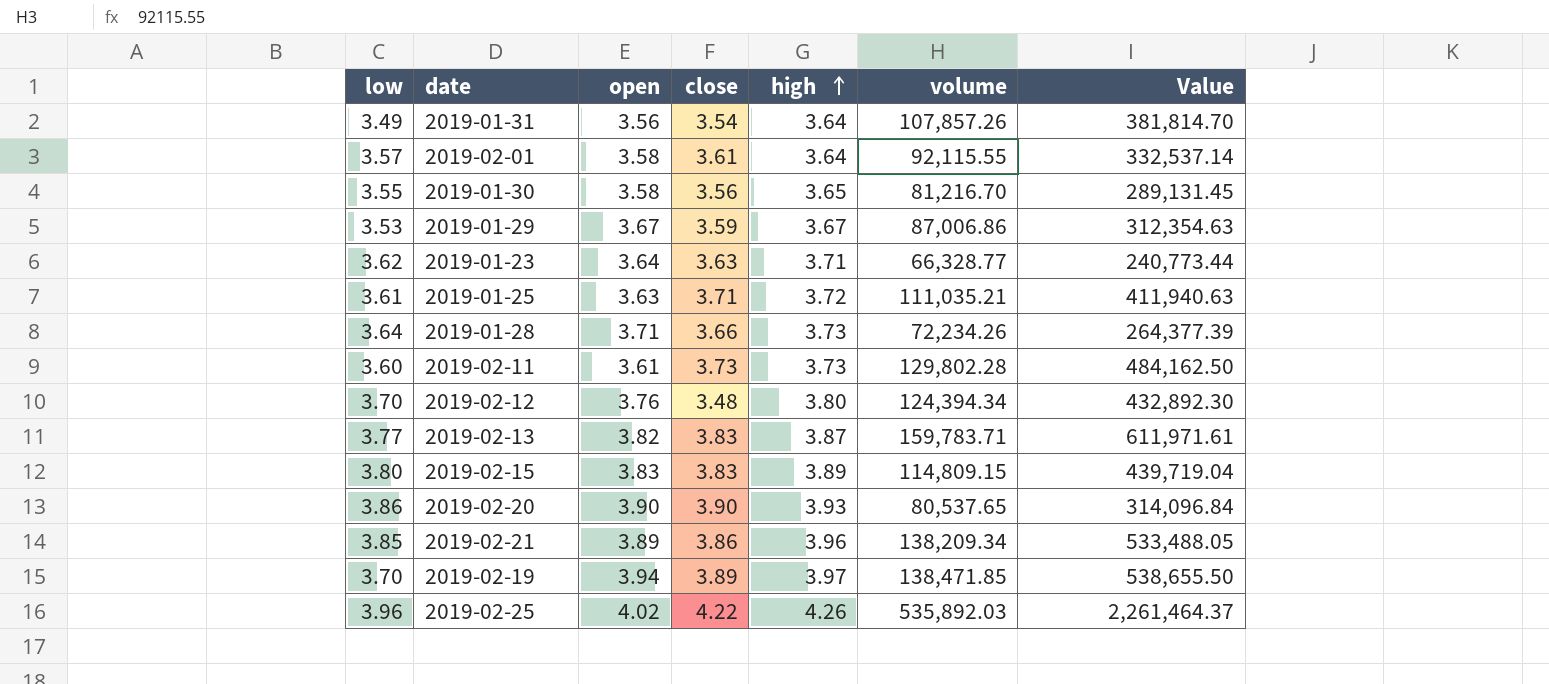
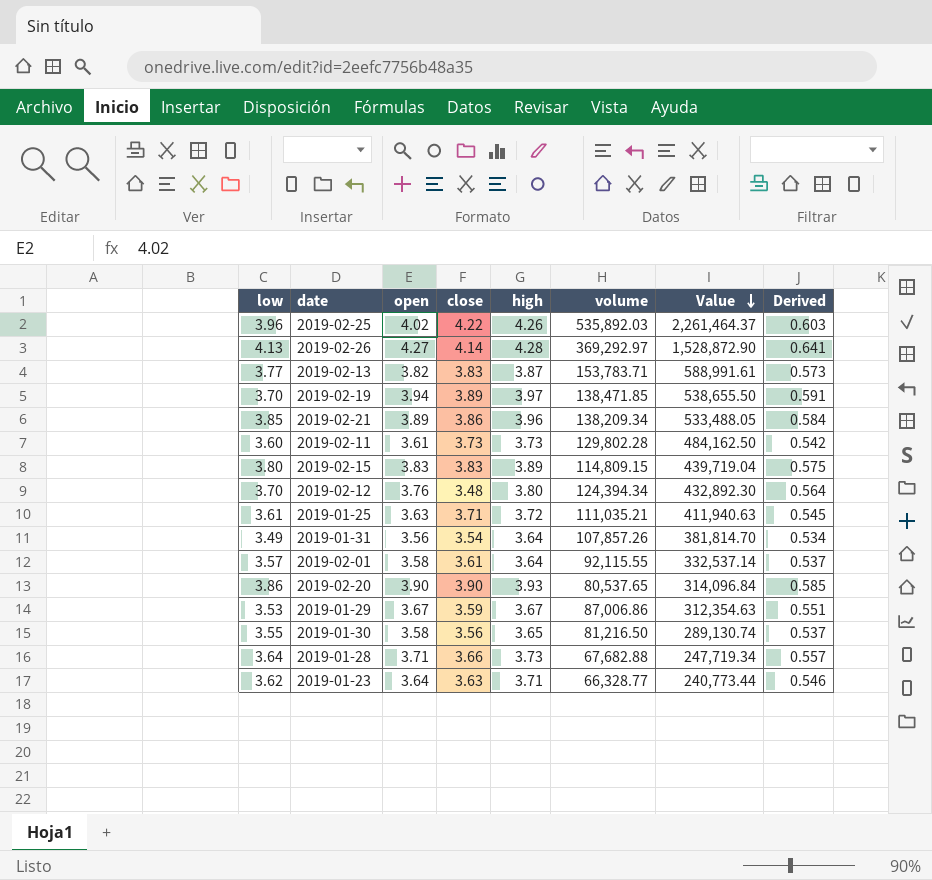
row order: high ascending -> Value descending
column Derived | formula: none -> [open] * 0.15
row 2019-02-26: none -> 4.13 | 4.27 | 4.14 | 4.28 | 369,292.97 | 1,528,872.90 | 0.641
2019-02-13 | volume: 159,783.71 -> 153,783.71
2019-02-13 | Value: 611,971.61 -> 588,991.61
2019-01-30 | volume: 81,216.70 -> 81,216.50
2019-01-30 | Value: 289,131.45 -> 289,130.74
2019-01-28 | volume: 72,234.26 -> 67,682.88
2019-01-28 | Value: 264,377.39 -> 247,719.34

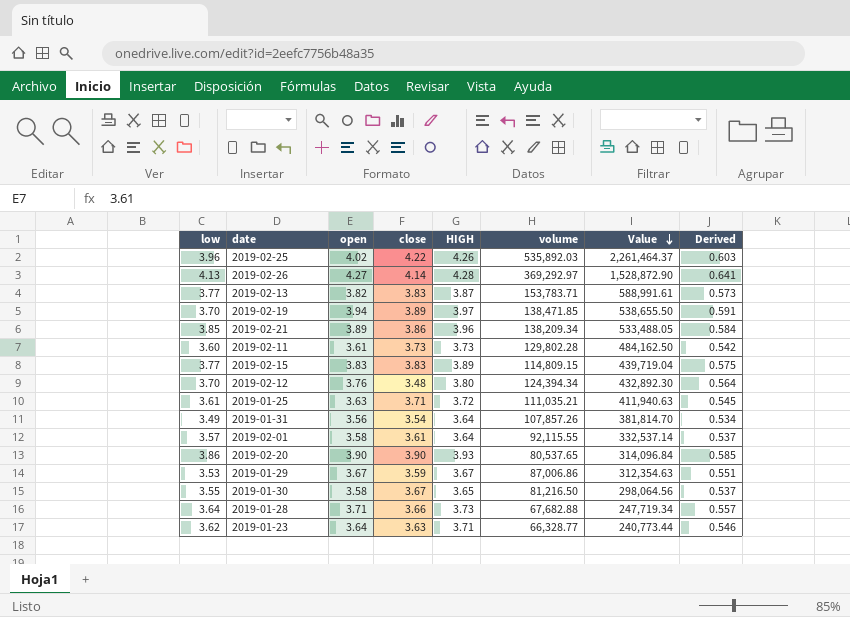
column name: high -> HIGH
2019-02-15 | low: 3.80 -> 3.77
2019-01-30 | close: 3.56 -> 3.67
2019-01-30 | Value: 289,130.74 -> 298,064.56

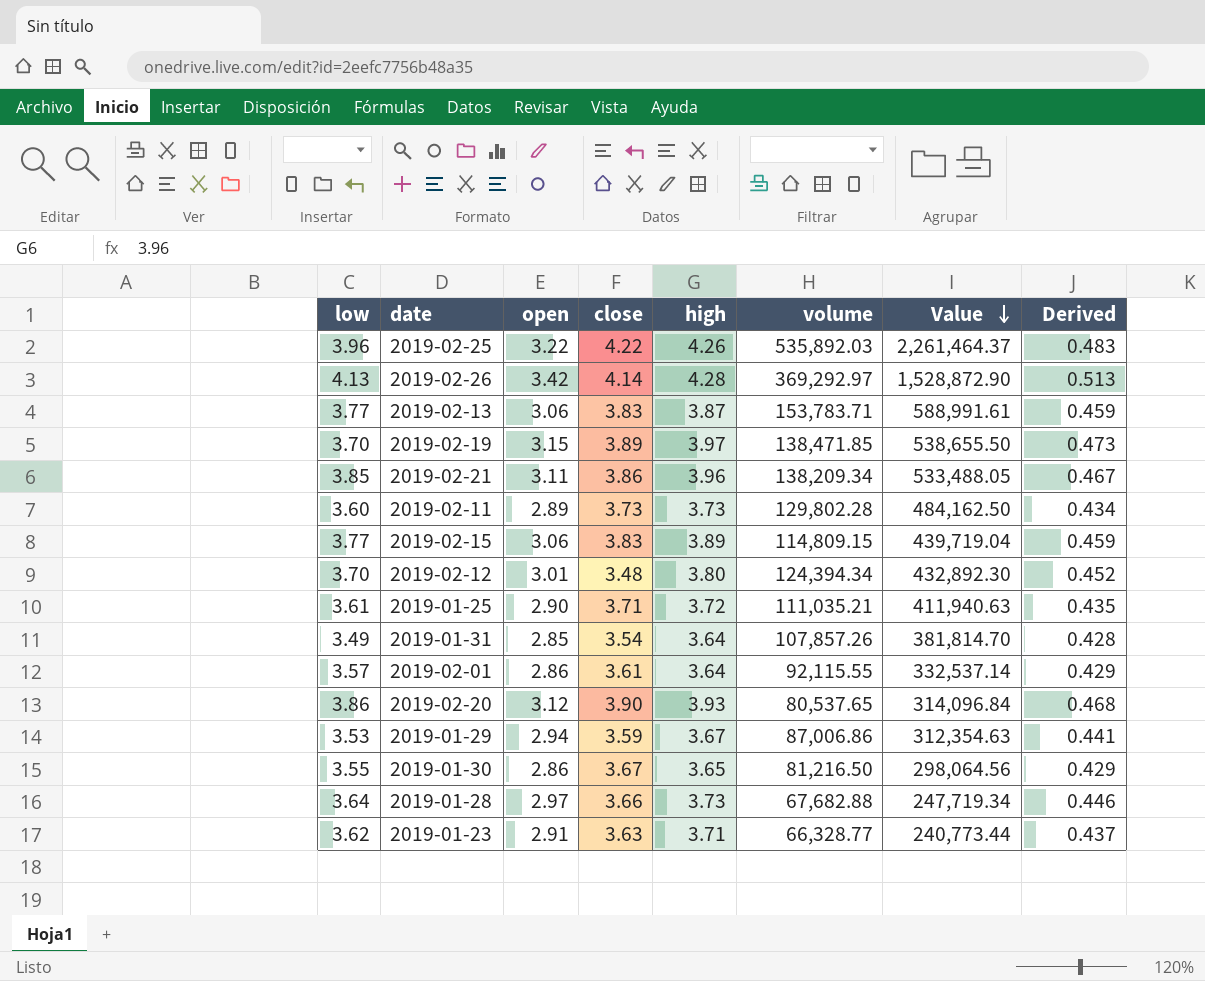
column name: HIGH -> high
2019-02-25 | open: 4.02 -> 3.22
2019-02-25 | Derived: 0.603 -> 0.483
2019-02-26 | open: 4.27 -> 3.42
2019-02-26 | Derived: 0.641 -> 0.513
2019-02-13 | open: 3.82 -> 3.06
2019-02-13 | Derived: 0.573 -> 0.459
2019-02-19 | open: 3.94 -> 3.15
2019-02-19 | Derived: 0.591 -> 0.473
2019-02-21 | open: 3.89 -> 3.11
2019-02-21 | Derived: 0.584 -> 0.467
2019-02-11 | open: 3.61 -> 2.89
2019-02-11 | Derived: 0.542 -> 0.434
2019-02-15 | open: 3.83 -> 3.06
2019-02-15 | Derived: 0.575 -> 0.459
2019-02-12 | open: 3.76 -> 3.01
2019-02-12 | Derived: 0.564 -> 0.452
2019-01-25 | open: 3.63 -> 2.90
2019-01-25 | Derived: 0.545 -> 0.435
2019-01-31 | open: 3.56 -> 2.85
2019-01-31 | Derived: 0.534 -> 0.428
2019-02-01 | open: 3.58 -> 2.86
2019-02-01 | Derived: 0.537 -> 0.429
2019-02-20 | open: 3.90 -> 3.12
2019-02-20 | Derived: 0.585 -> 0.468
2019-01-29 | open: 3.67 -> 2.94
2019-01-29 | Derived: 0.551 -> 0.441
2019-01-30 | open: 3.58 -> 2.86
2019-01-30 | Derived: 0.537 -> 0.429
2019-01-28 | open: 3.71 -> 2.97
2019-01-28 | Derived: 0.557 -> 0.446
2019-01-23 | open: 3.64 -> 2.91
2019-01-23 | Derived: 0.546 -> 0.437

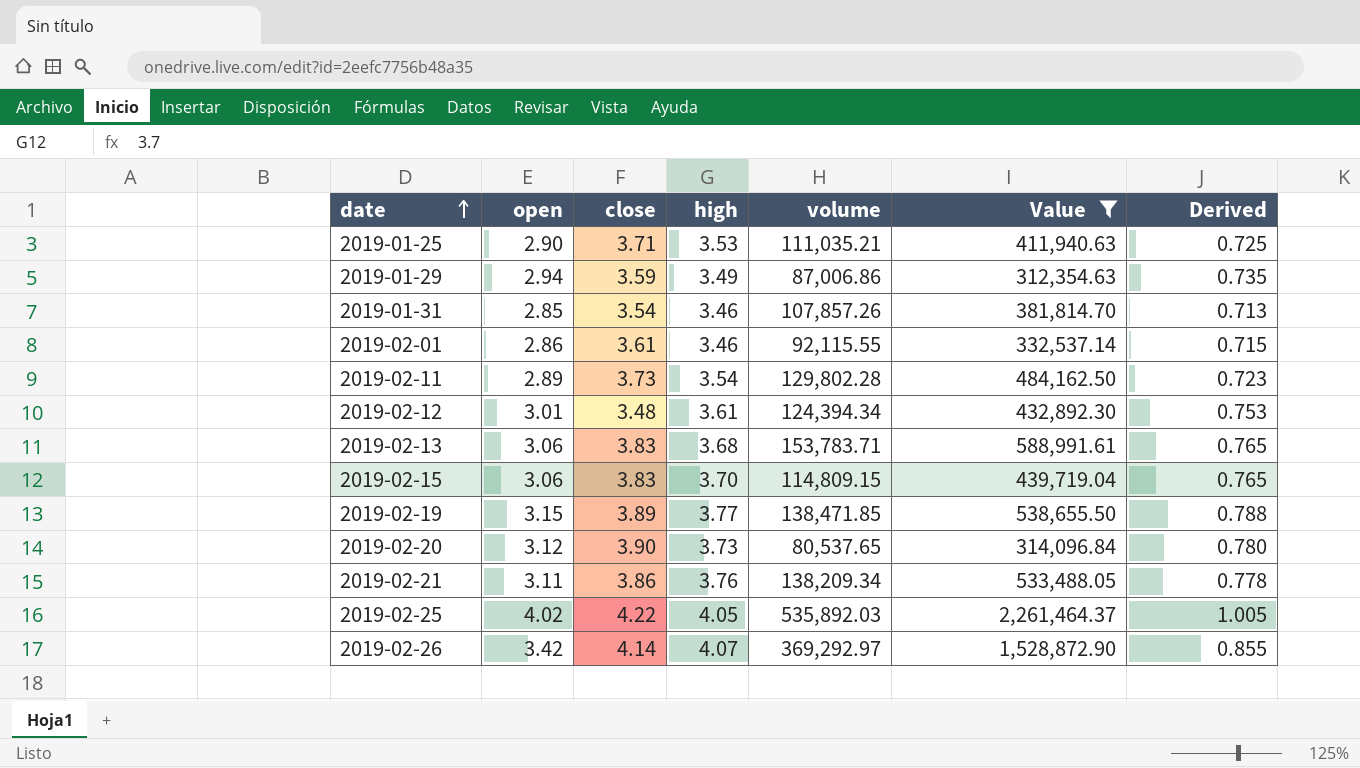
filter: none -> Value >= 312,354.63
row order: Value descending -> date ascending
column low | position: 1 -> none
column Derived | formula: [open] * 0.15 -> [open] * 0.25
2019-01-25 | high: 3.72 -> 3.53
2019-01-29 | high: 3.67 -> 3.49
2019-01-31 | high: 3.64 -> 3.46
2019-02-01 | high: 3.64 -> 3.46
2019-02-11 | high: 3.73 -> 3.54
2019-02-12 | high: 3.80 -> 3.61
2019-02-13 | high: 3.87 -> 3.68
2019-02-15 | high: 3.89 -> 3.70
2019-02-19 | high: 3.97 -> 3.77
2019-02-20 | high: 3.93 -> 3.73
2019-02-21 | high: 3.96 -> 3.76
2019-02-25 | open: 3.22 -> 4.02
2019-02-25 | high: 4.26 -> 4.05
2019-02-26 | high: 4.28 -> 4.07

